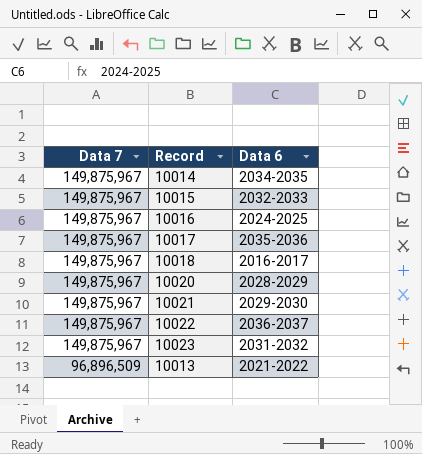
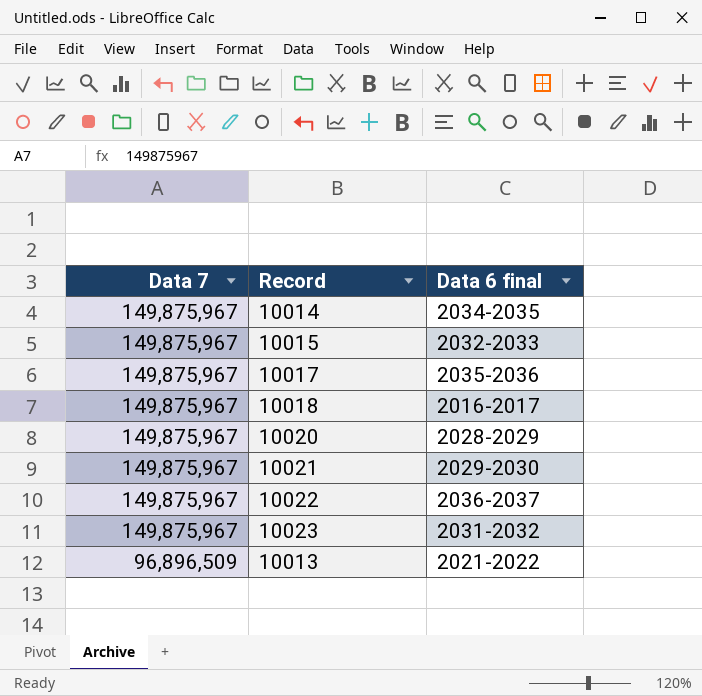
column name: Data 6 -> Data 6 final
row 10016: 149,875,967 | 2024-2025 -> none

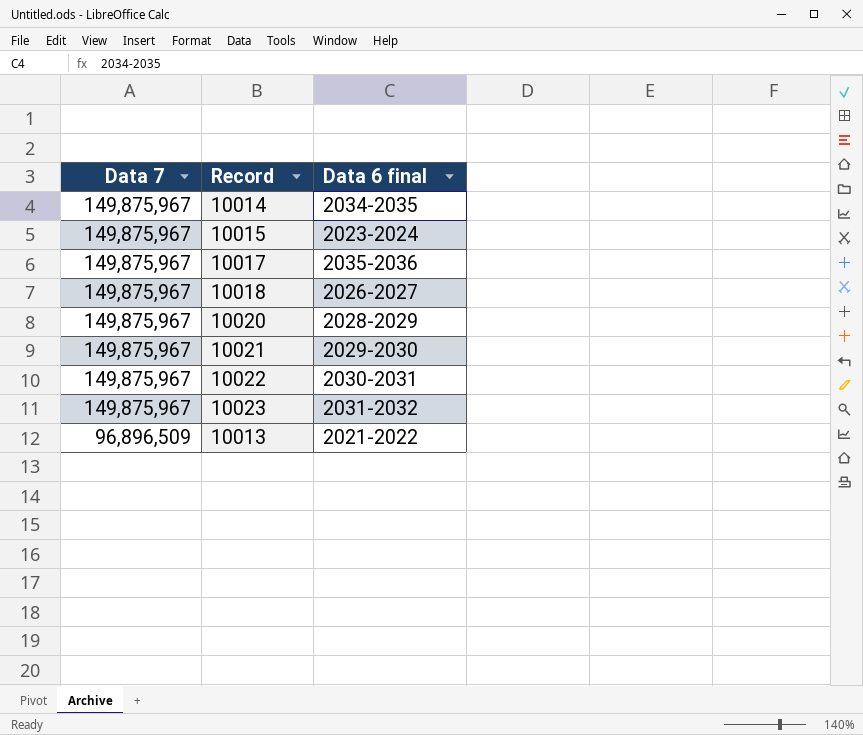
10015 | Data 6 final: 2032-2033 -> 2023-2024
10018 | Data 6 final: 2016-2017 -> 2026-2027
10022 | Data 6 final: 2036-2037 -> 2030-2031

